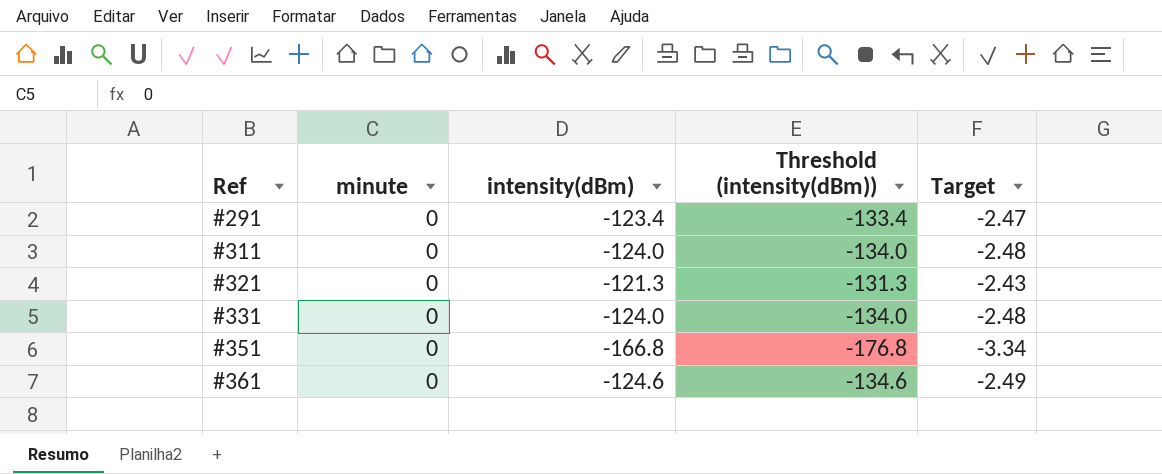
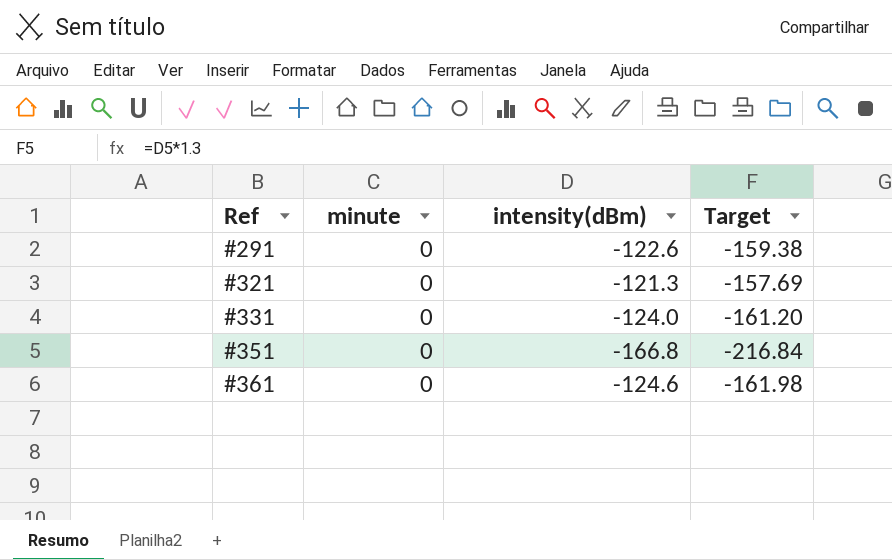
column Threshold (intensity(dBm)) | formula: [intensity(dBm)] - 10 -> none
column Target | formula: [intensity(dBm)] * 0.02 -> [intensity(dBm)] * 1.3
row #311: 0 | -124.0 | -134.0 | -2.48 -> none
#291 | intensity(dBm): -123.4 -> -122.6

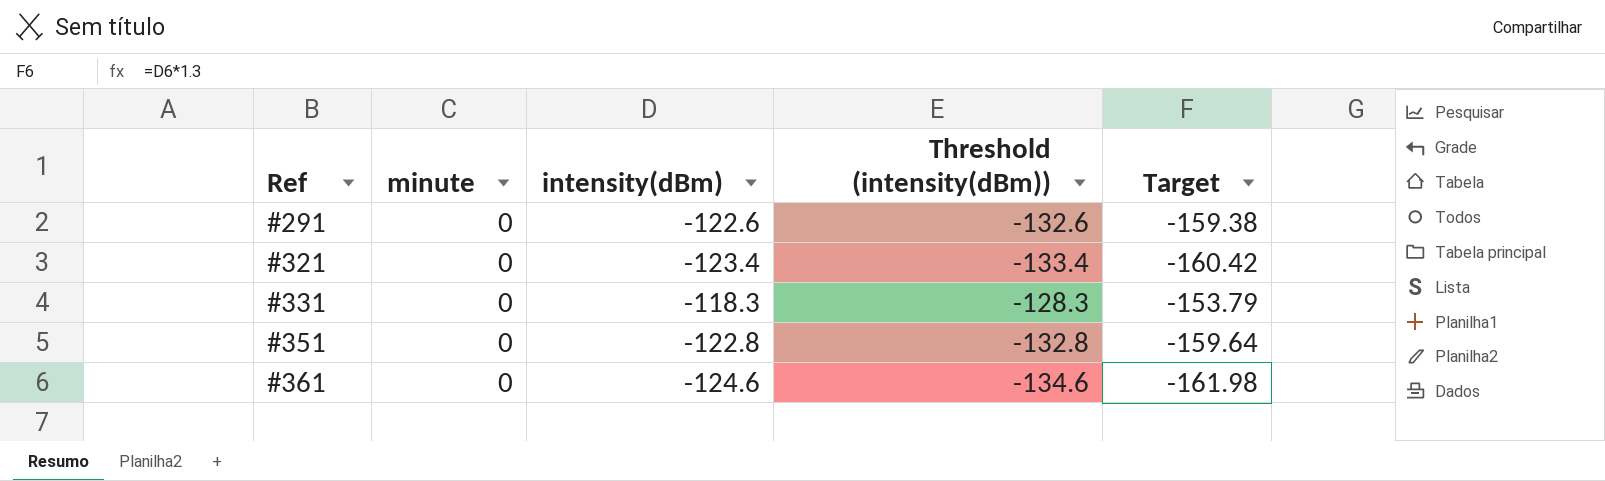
column Threshold (intensity(dBm)) | formula: none -> [intensity(dBm)] - 10
#321 | intensity(dBm): -121.3 -> -123.4
#321 | Target: -157.69 -> -160.42
#331 | intensity(dBm): -124.0 -> -118.3
#331 | Target: -161.20 -> -153.79
#351 | intensity(dBm): -166.8 -> -122.8
#351 | Target: -216.84 -> -159.64

